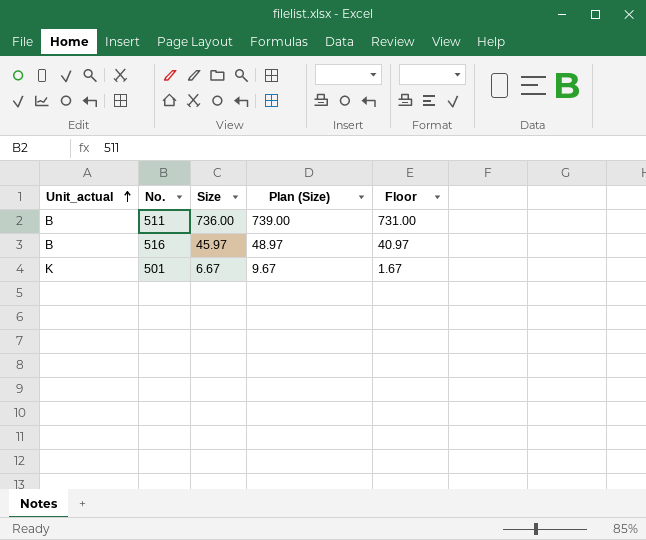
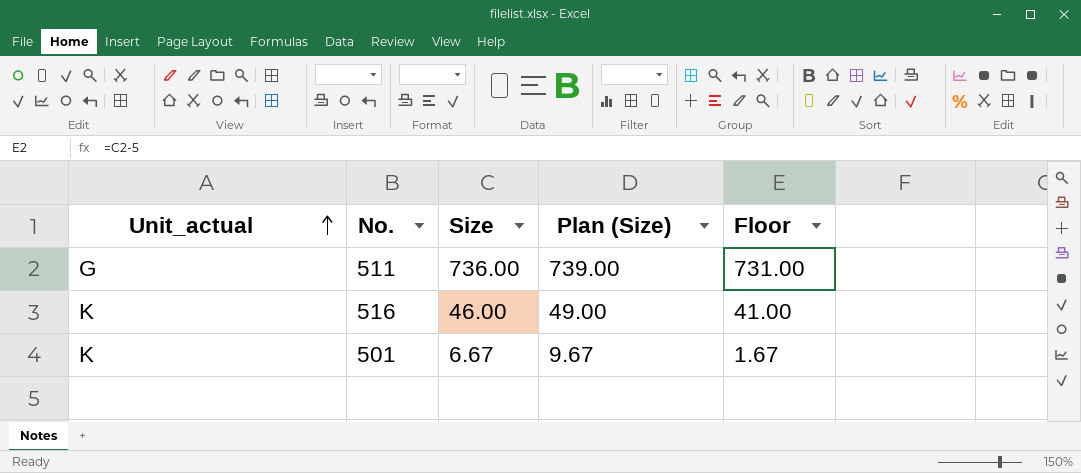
511 | Unit_actual: B -> G
516 | Unit_actual: B -> K
516 | Size: 45.97 -> 46.00
516 | Plan (Size): 48.97 -> 49.00
516 | Floor: 40.97 -> 41.00

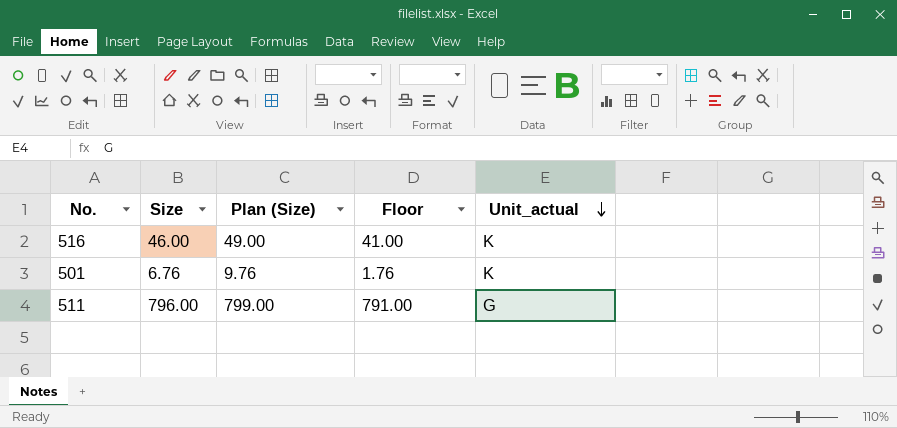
row order: Unit_actual ascending -> Unit_actual descending
column Unit_actual | position: 1 -> 5
501 | Size: 6.67 -> 6.76
501 | Plan (Size): 9.67 -> 9.76
501 | Floor: 1.67 -> 1.76
511 | Size: 736.00 -> 796.00
511 | Plan (Size): 739.00 -> 799.00
511 | Floor: 731.00 -> 791.00

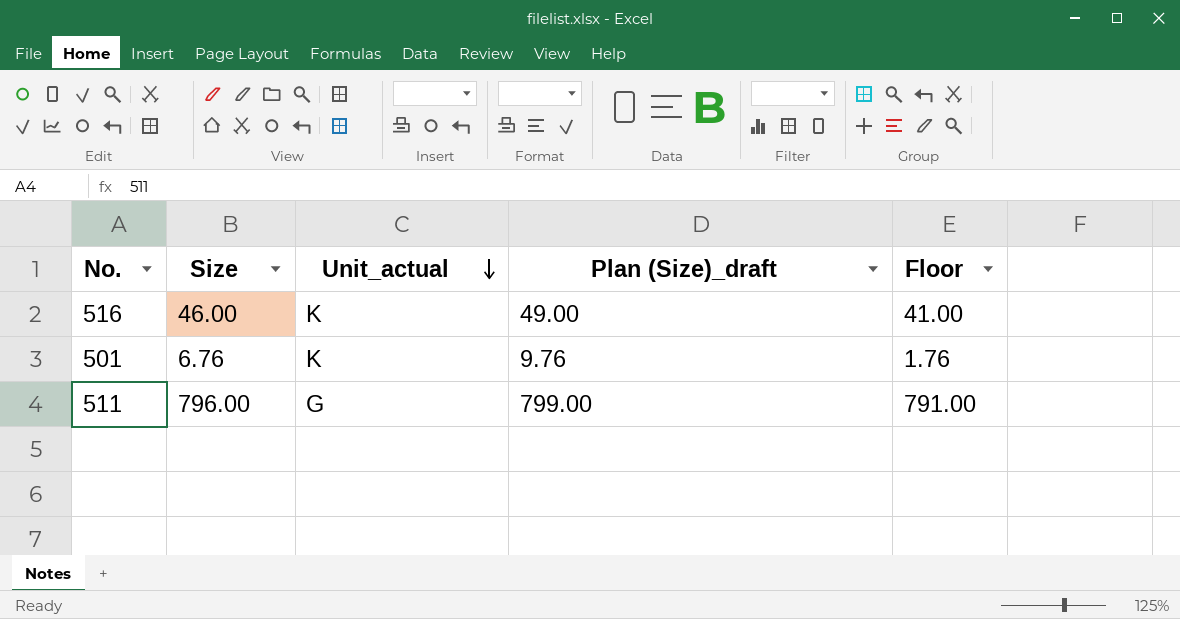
column Unit_actual | position: 5 -> 3
column name: Plan (Size) -> Plan (Size)_draft

